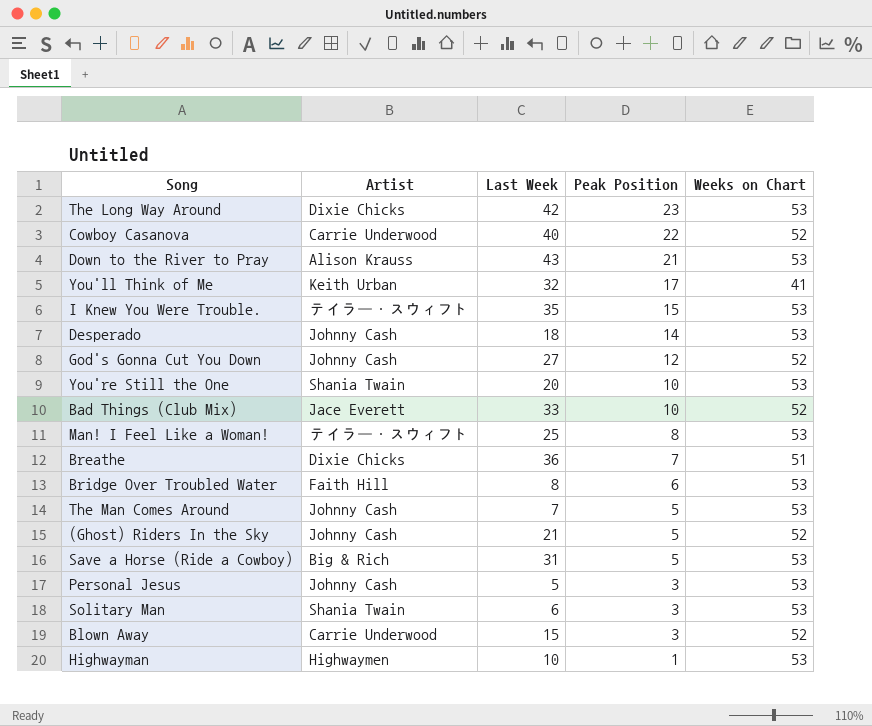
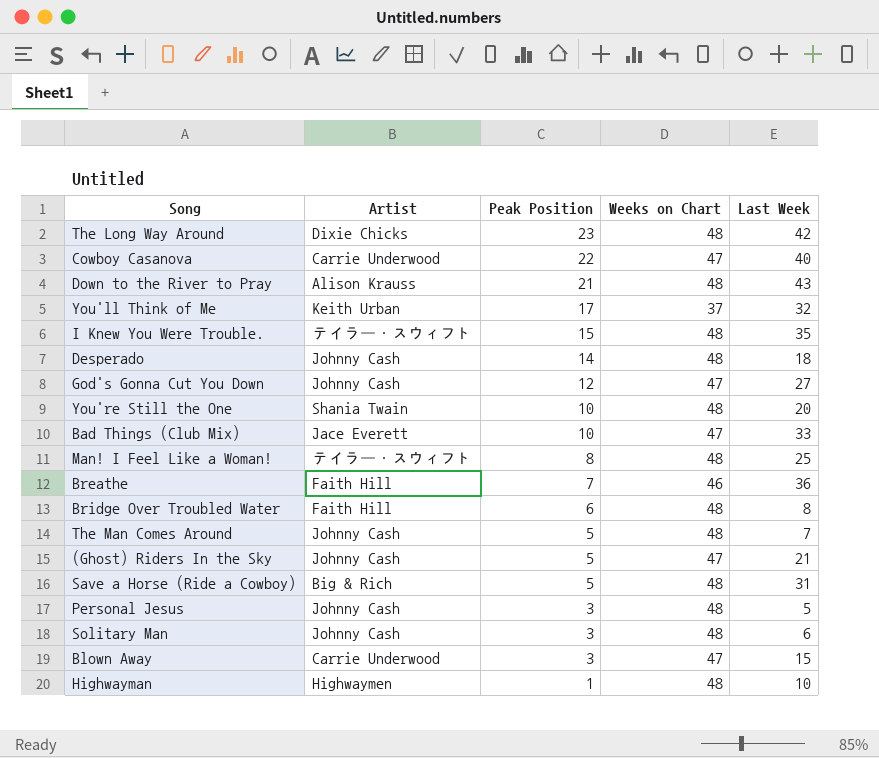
column Last Week | position: 3 -> 5
The Long Way Around | Weeks on Chart: 53 -> 48
Cowboy Casanova | Weeks on Chart: 52 -> 47
Down to the River to Pray | Weeks on Chart: 53 -> 48
You'll Think of Me | Weeks on Chart: 41 -> 37
I Knew You Were Trouble. | Weeks on Chart: 53 -> 48
Desperado | Weeks on Chart: 53 -> 48
God's Gonna Cut You Down | Weeks on Chart: 52 -> 47
You're Still the One | Weeks on Chart: 53 -> 48
Bad Things (Club Mix) | Weeks on Chart: 52 -> 47
Man! I Feel Like a Woman! | Weeks on Chart: 53 -> 48
Breathe | Artist: Dixie Chicks -> Faith Hill
Breathe | Weeks on Chart: 51 -> 46
Bridge Over Troubled Water | Weeks on Chart: 53 -> 48
The Man Comes Around | Weeks on Chart: 53 -> 48
(Ghost) Riders In the Sky | Weeks on Chart: 52 -> 47
Save a Horse (Ride a Cowboy) | Weeks on Chart: 53 -> 48
Personal Jesus | Weeks on Chart: 53 -> 48
Solitary Man | Artist: Shania Twain -> Johnny Cash
Solitary Man | Weeks on Chart: 53 -> 48
Blown Away | Weeks on Chart: 52 -> 47
Highwayman | Weeks on Chart: 53 -> 48

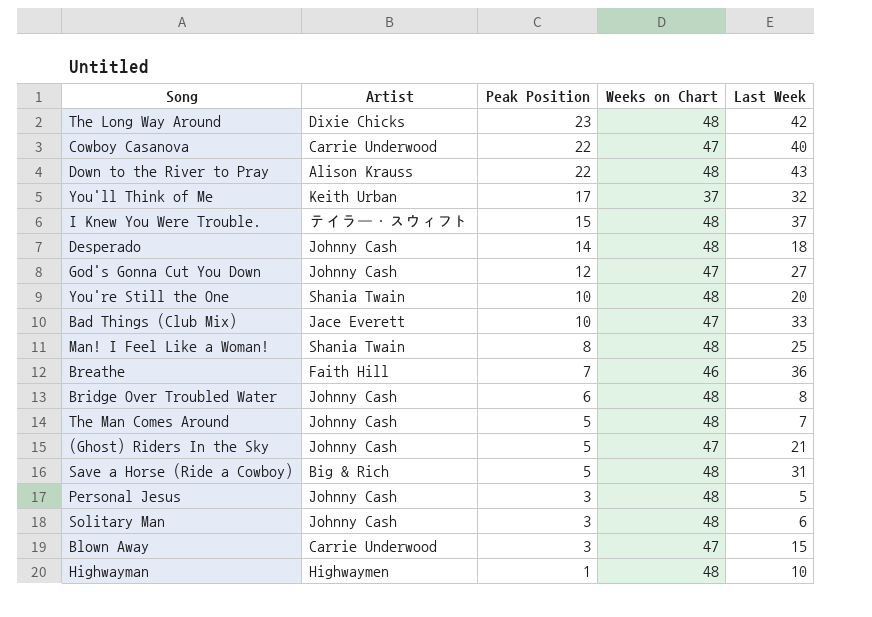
Down to the River to Pray | Peak Position: 21 -> 22
I Knew You Were Trouble. | Last Week: 35 -> 37
Man! I Feel Like a Woman! | Artist: テイラー・スウィフト -> Shania Twain
Bridge Over Troubled Water | Artist: Faith Hill -> Johnny Cash

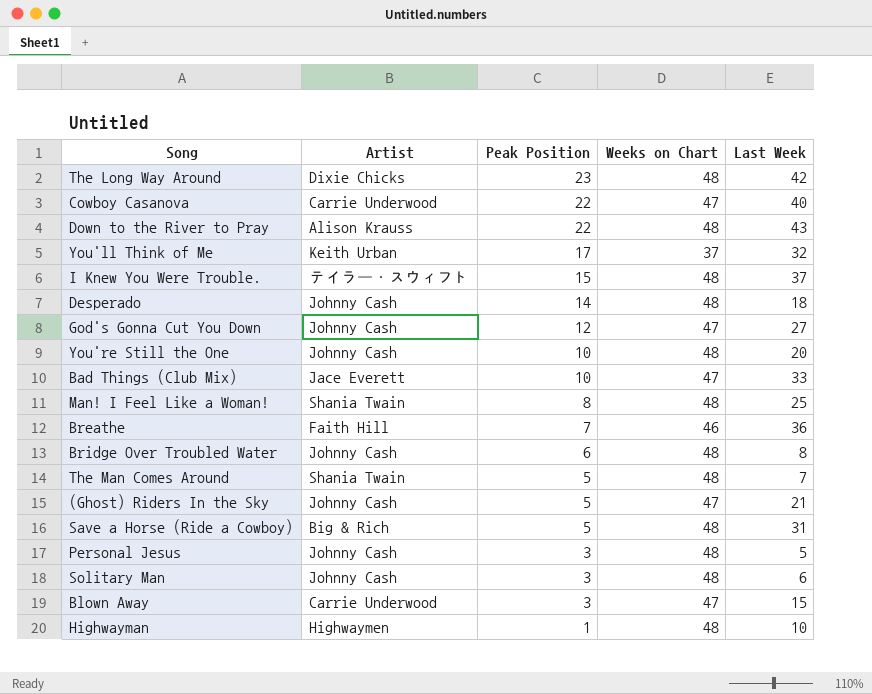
You're Still the One | Artist: Shania Twain -> Johnny Cash
The Man Comes Around | Artist: Johnny Cash -> Shania Twain

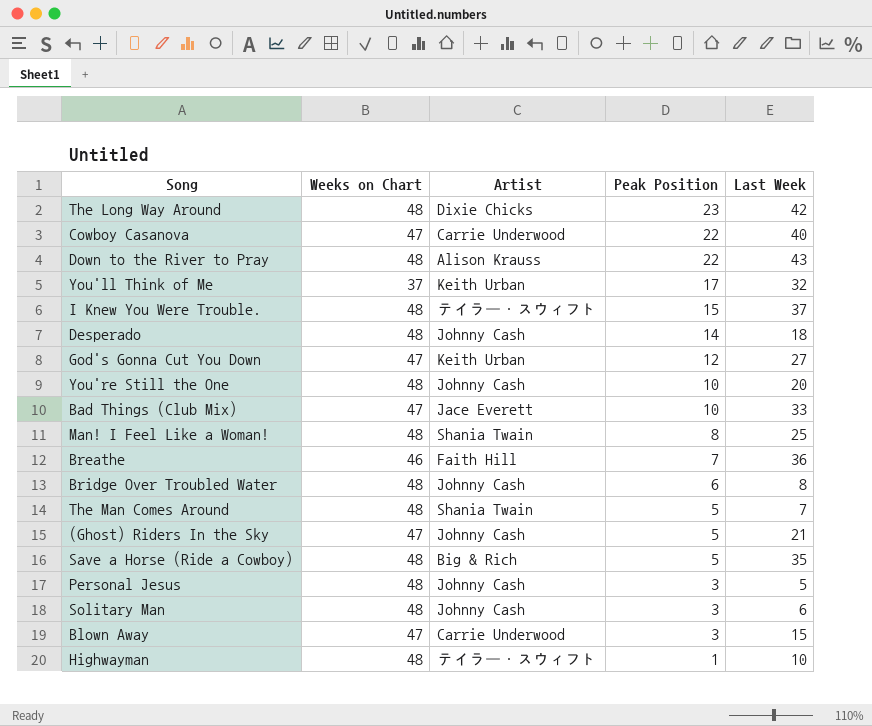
column Weeks on Chart | position: 4 -> 2
God's Gonna Cut You Down | Artist: Johnny Cash -> Keith Urban
Save a Horse (Ride a Cowboy) | Last Week: 31 -> 35
Highwayman | Artist: Highwaymen -> テイラー・スウィフト

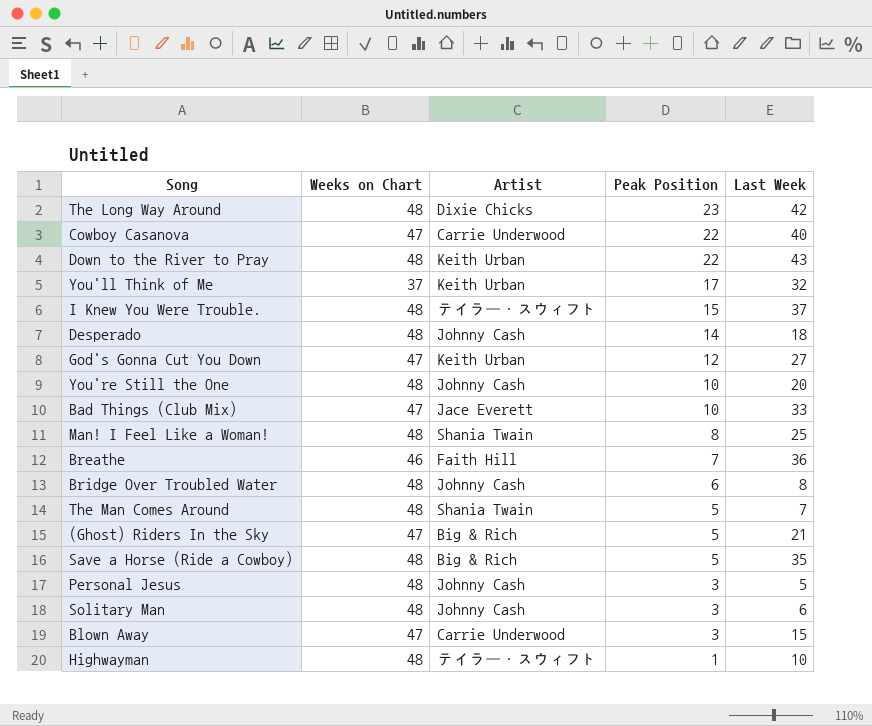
Down to the River to Pray | Artist: Alison Krauss -> Keith Urban
(Ghost) Riders In the Sky | Artist: Johnny Cash -> Big & Rich

